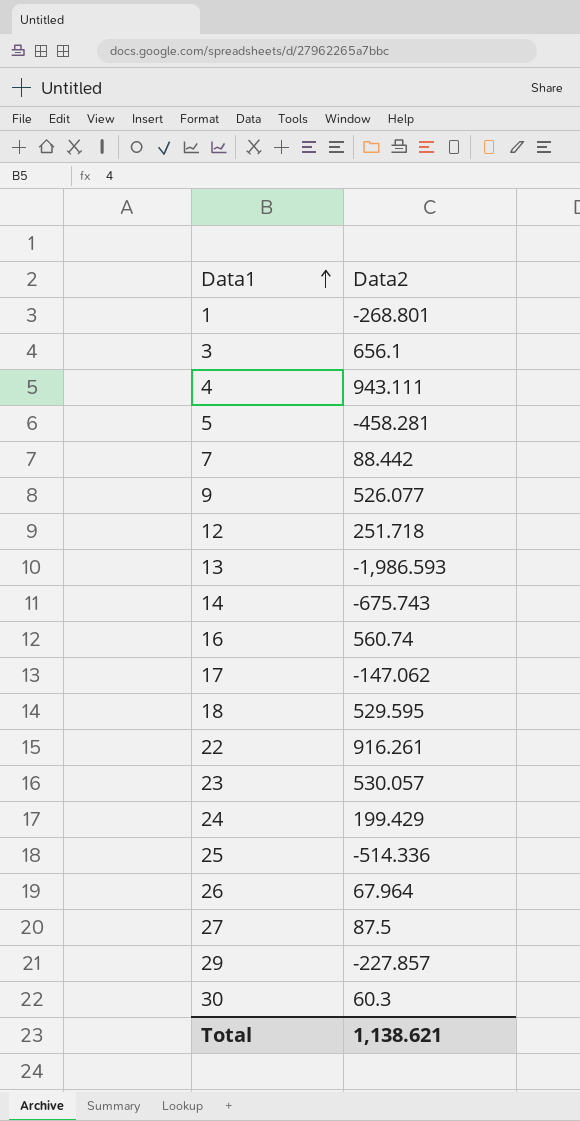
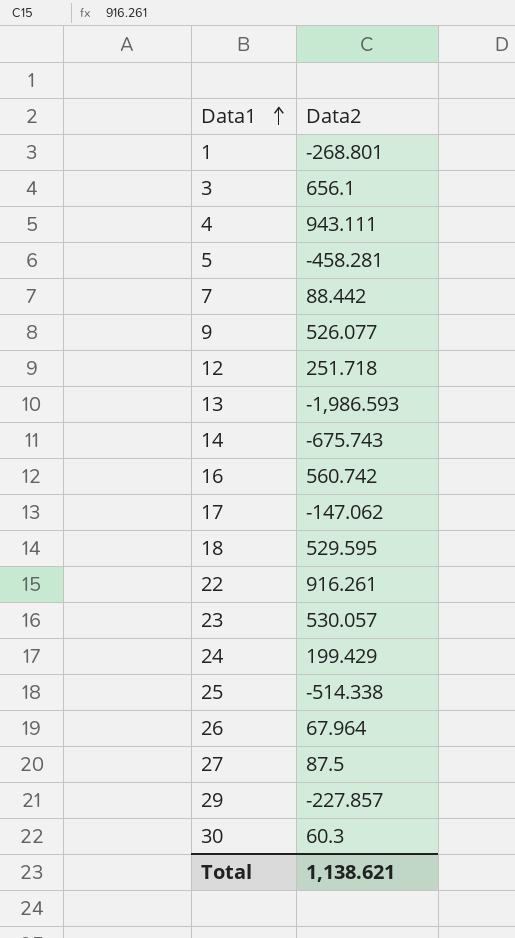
16 | Data2: 560.74 -> 560.742
25 | Data2: -514.336 -> -514.338

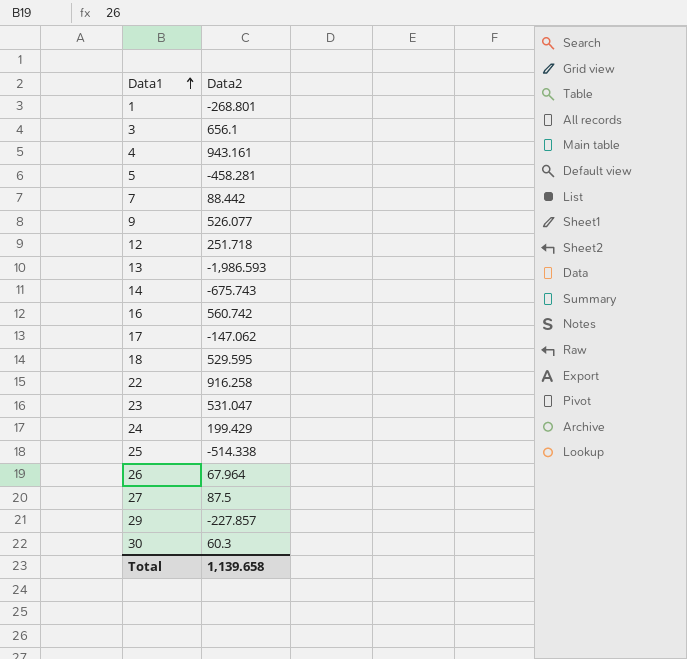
4 | Data2: 943.111 -> 943.161
22 | Data2: 916.261 -> 916.258
23 | Data2: 530.057 -> 531.047
Total | Data2: 1,138.621 -> 1,139.658

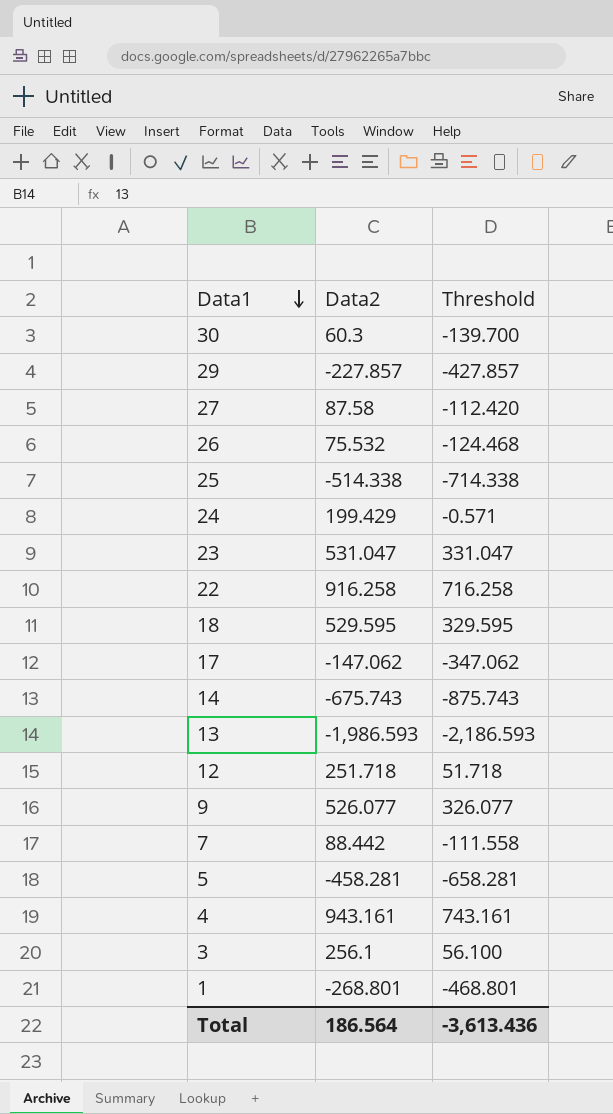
row order: Data1 ascending -> Data1 descending
column Threshold | formula: none -> [Data2] - 200
row 16: 560.742 -> none
27 | Data2: 87.5 -> 87.58
26 | Data2: 67.964 -> 75.532
3 | Data2: 656.1 -> 256.1
Total | Data2: 1,139.658 -> 186.564

